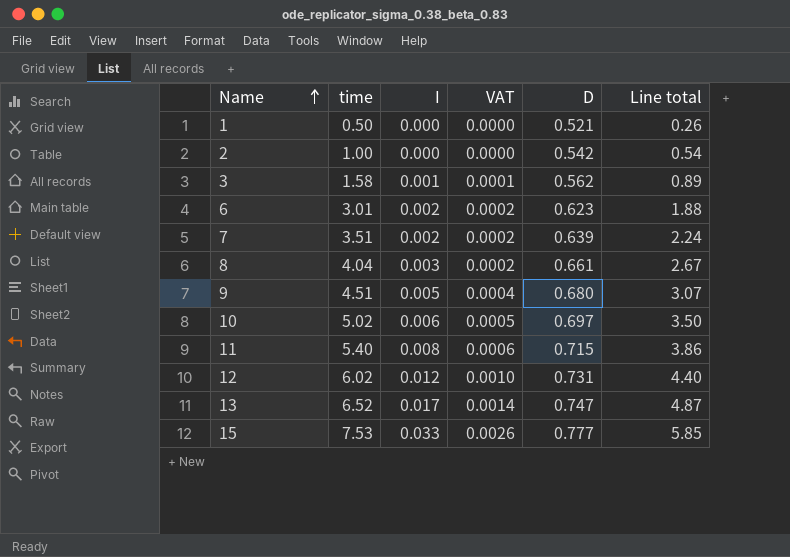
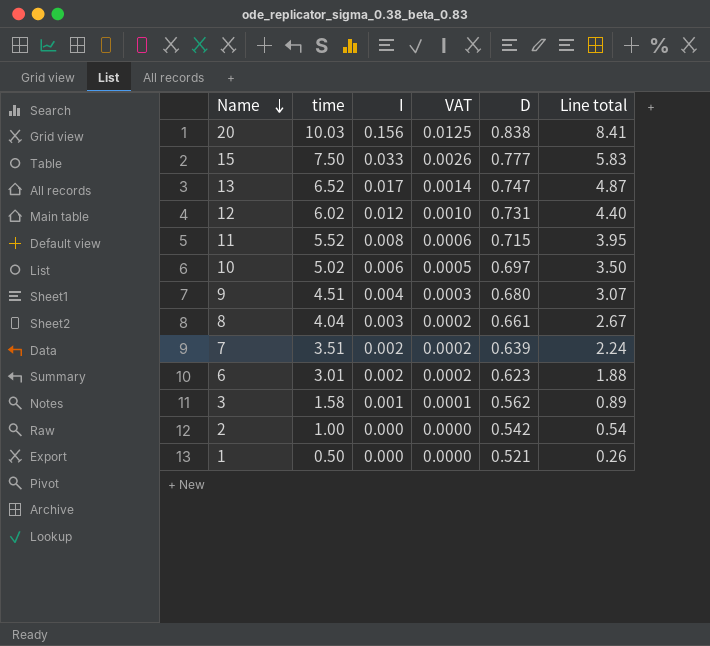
row order: Name ascending -> Name descending
row 20: none -> 10.03 | 0.156 | 0.0125 | 0.838 | 8.41
15 | time: 7.53 -> 7.50
15 | Line total: 5.85 -> 5.83
11 | time: 5.40 -> 5.52
11 | Line total: 3.86 -> 3.95
9 | I: 0.005 -> 0.004
9 | VAT: 0.0004 -> 0.0003

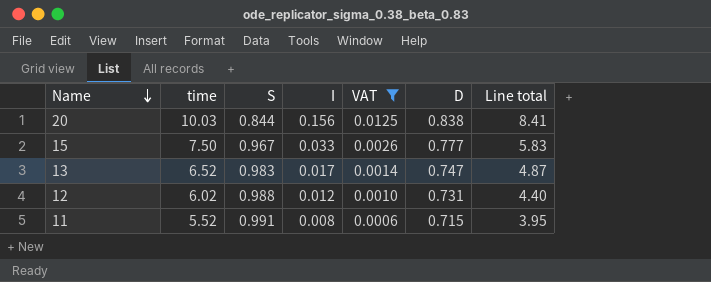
filter: none -> VAT >= 0.0006
column S | position: none -> 3

